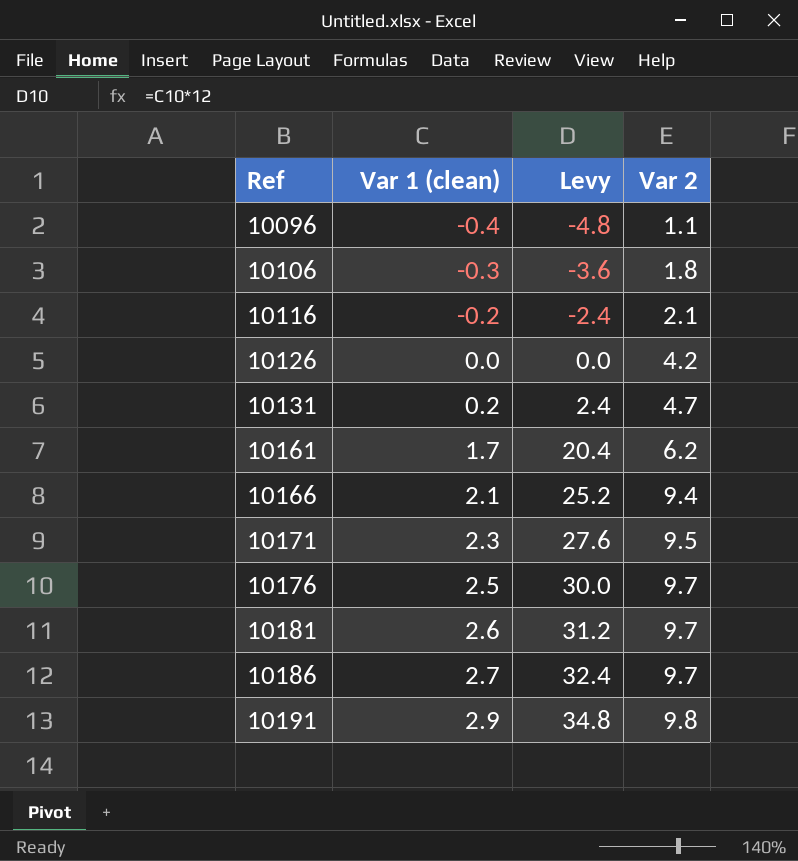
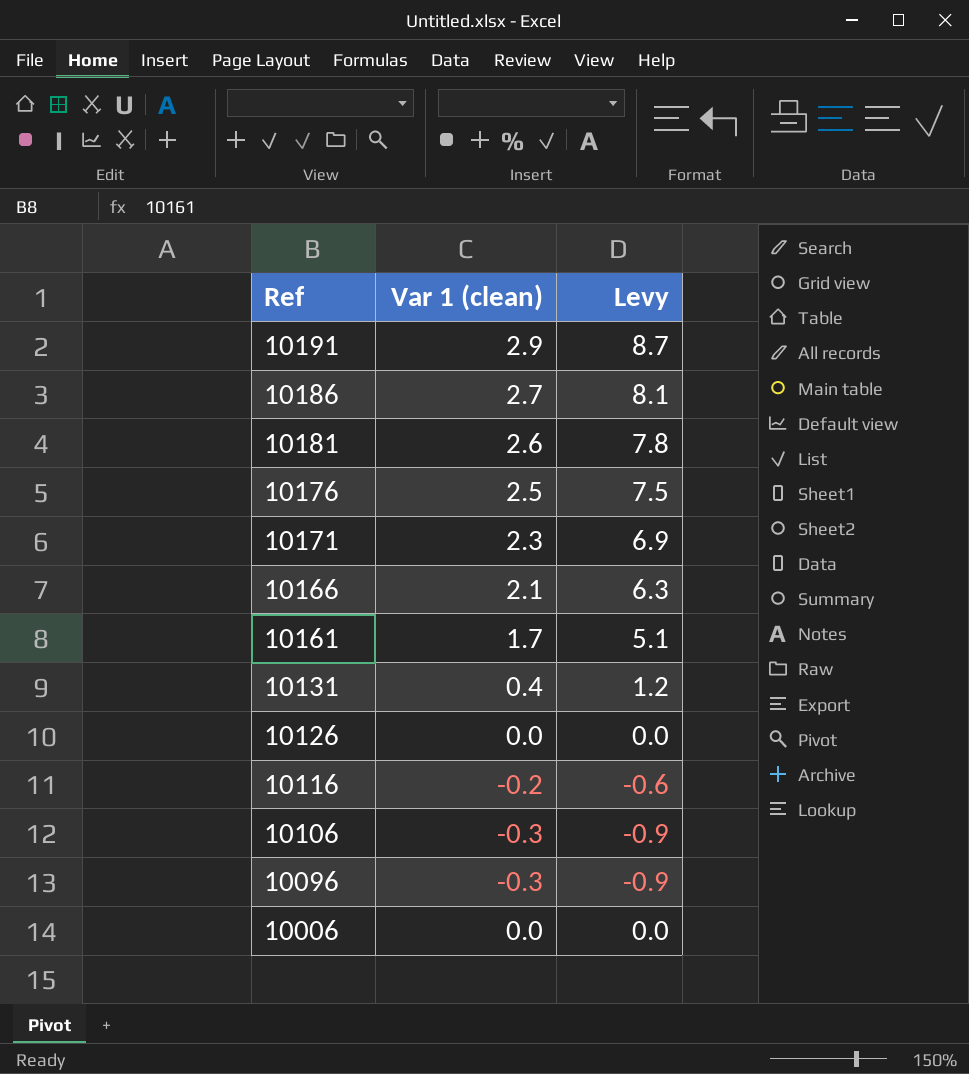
row order: Ref ascending -> Ref descending
column Var 2 | position: 4 -> none
column Levy | formula: [Var 1 (clean)] * 12 -> [Var 1 (clean)] * 3
10131 | Var 1 (clean): 0.2 -> 0.4
10096 | Var 1 (clean): -0.4 -> -0.3
row 10006: none -> 0.0 | 0.0

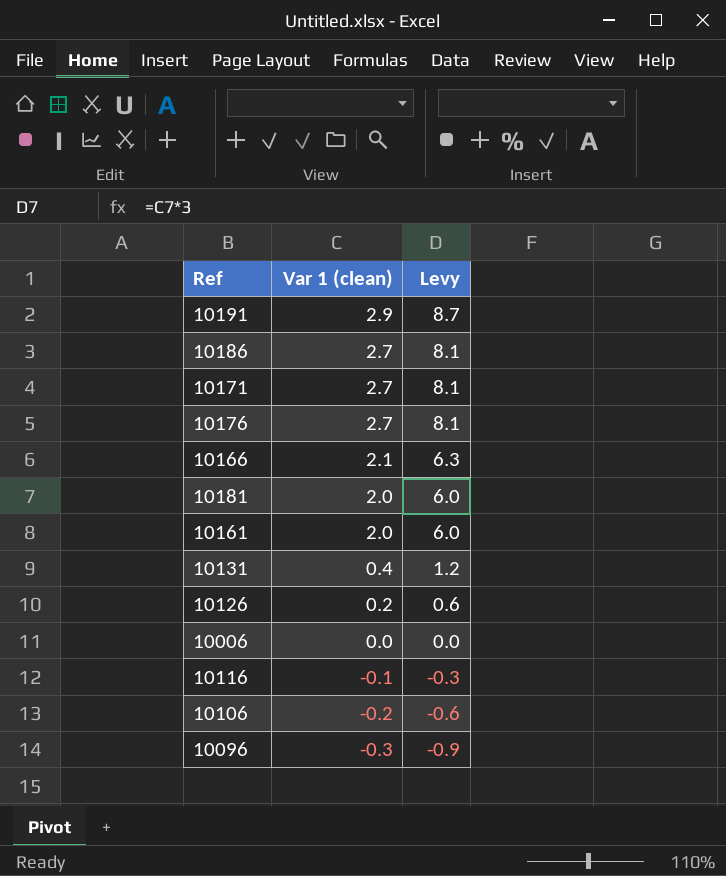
row order: Ref descending -> Var 1 (clean) descending
10171 | Var 1 (clean): 2.3 -> 2.7
10171 | Levy: 6.9 -> 8.1
10176 | Var 1 (clean): 2.5 -> 2.7
10176 | Levy: 7.5 -> 8.1
10181 | Var 1 (clean): 2.6 -> 2.0
10181 | Levy: 7.8 -> 6.0
10161 | Var 1 (clean): 1.7 -> 2.0
10161 | Levy: 5.1 -> 6.0
10126 | Var 1 (clean): 0.0 -> 0.2
10126 | Levy: 0.0 -> 0.6
10116 | Var 1 (clean): -0.2 -> -0.1
10116 | Levy: -0.6 -> -0.3
10106 | Var 1 (clean): -0.3 -> -0.2
10106 | Levy: -0.9 -> -0.6

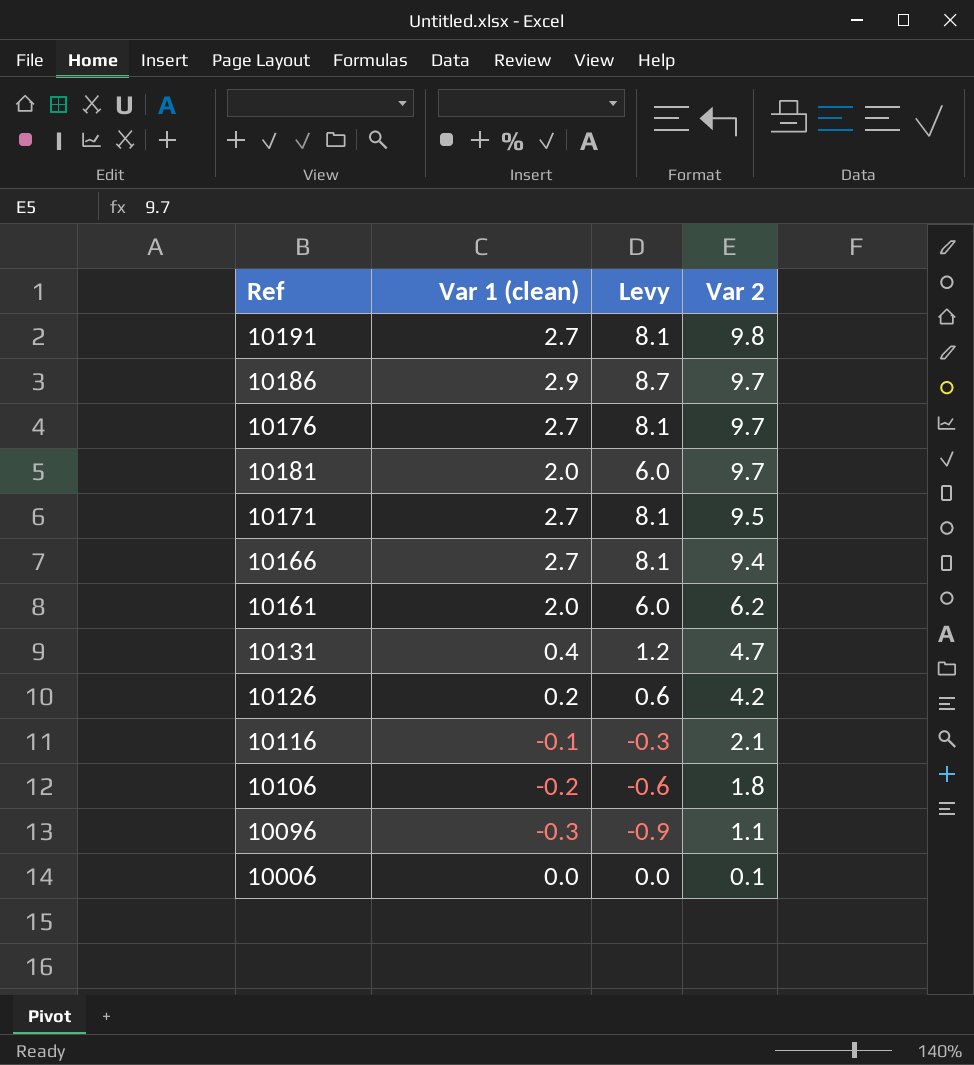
row order: Var 1 (clean) descending -> Var 2 descending
column Var 2 | position: none -> 4
10191 | Var 1 (clean): 2.9 -> 2.7
10191 | Levy: 8.7 -> 8.1
10186 | Var 1 (clean): 2.7 -> 2.9
10186 | Levy: 8.1 -> 8.7
10166 | Var 1 (clean): 2.1 -> 2.7
10166 | Levy: 6.3 -> 8.1

